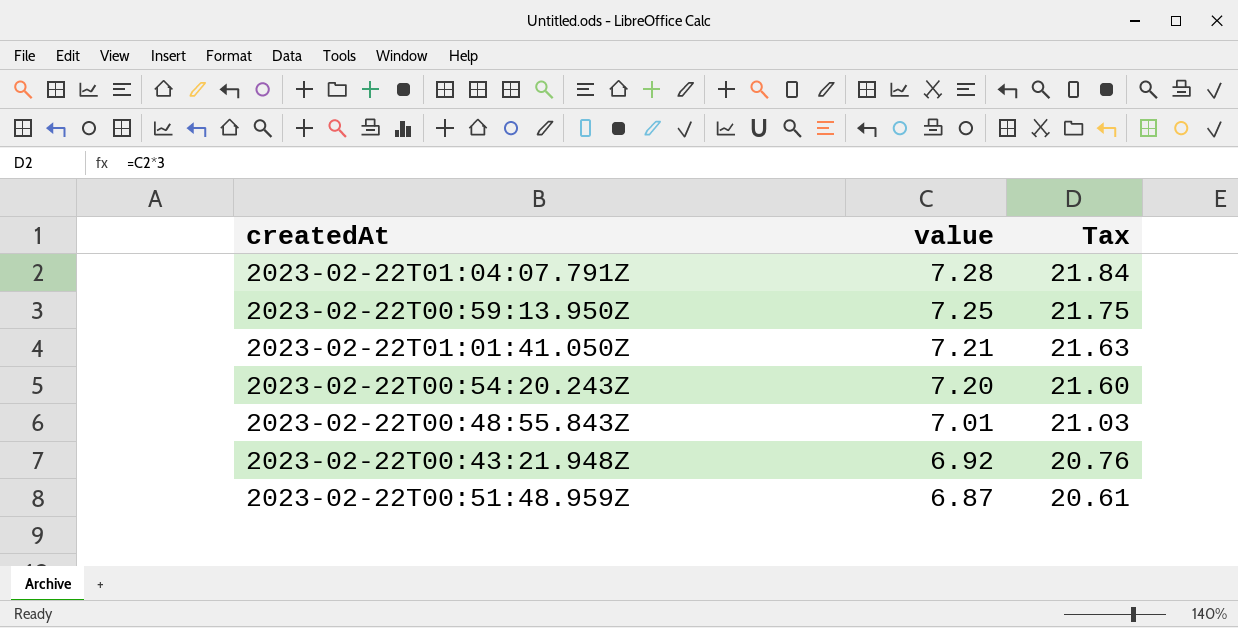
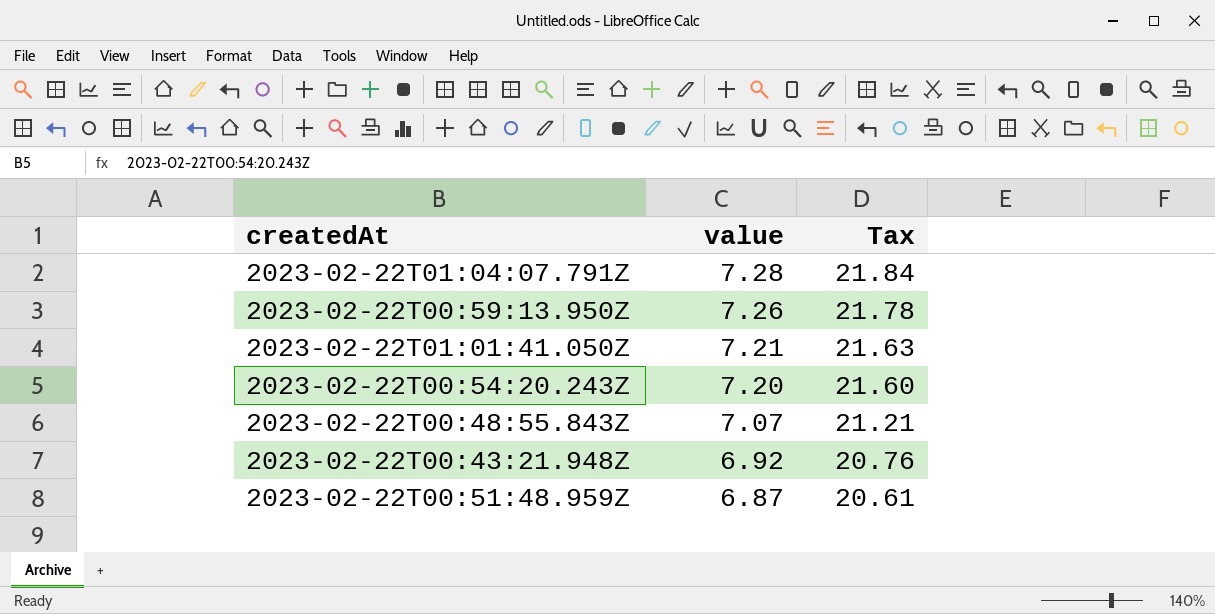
2023-02-22T00:59:13.950Z | value: 7.25 -> 7.26
2023-02-22T00:59:13.950Z | Tax: 21.75 -> 21.78
2023-02-22T00:48:55.843Z | value: 7.01 -> 7.07
2023-02-22T00:48:55.843Z | Tax: 21.03 -> 21.21

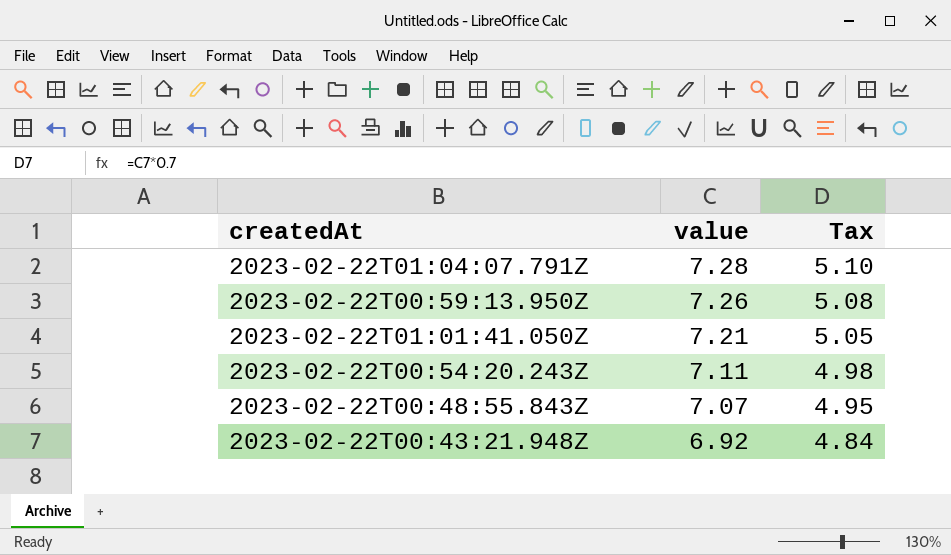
column Tax | formula: [value] * 3 -> [value] * 0.7
row 2023-02-22T00:51:48.959Z: 6.87 | 20.61 -> none
2023-02-22T00:54:20.243Z | value: 7.20 -> 7.11

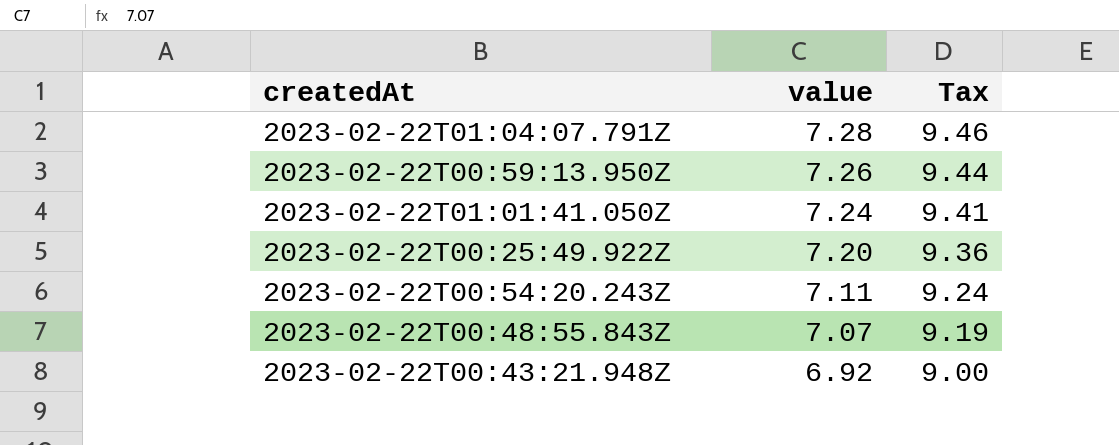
column Tax | formula: [value] * 0.7 -> [value] * 1.3
2023-02-22T01:01:41.050Z | value: 7.21 -> 7.24
row 2023-02-22T00:25:49.922Z: none -> 7.20 | 9.36

